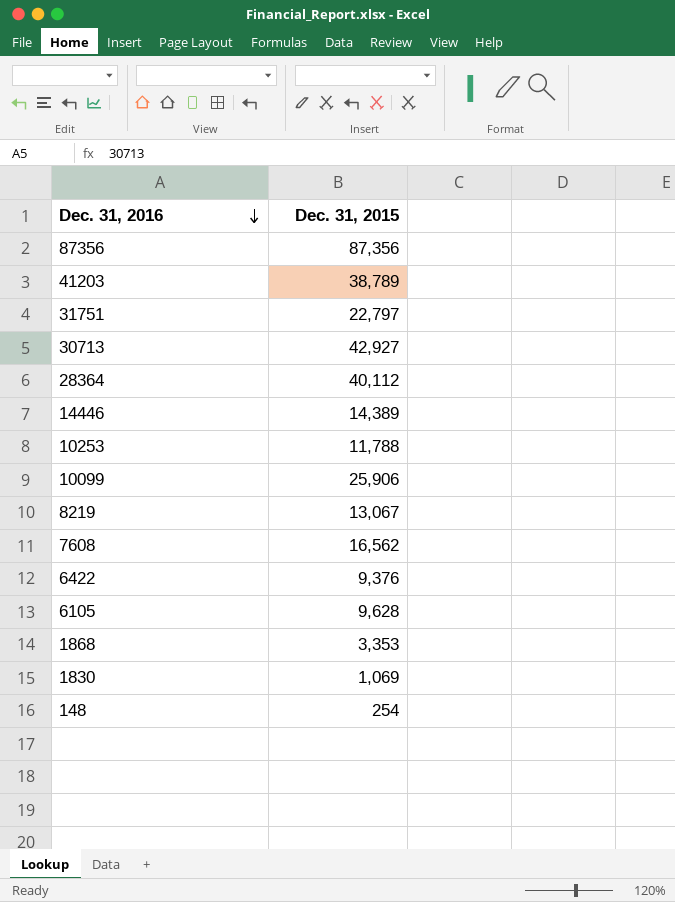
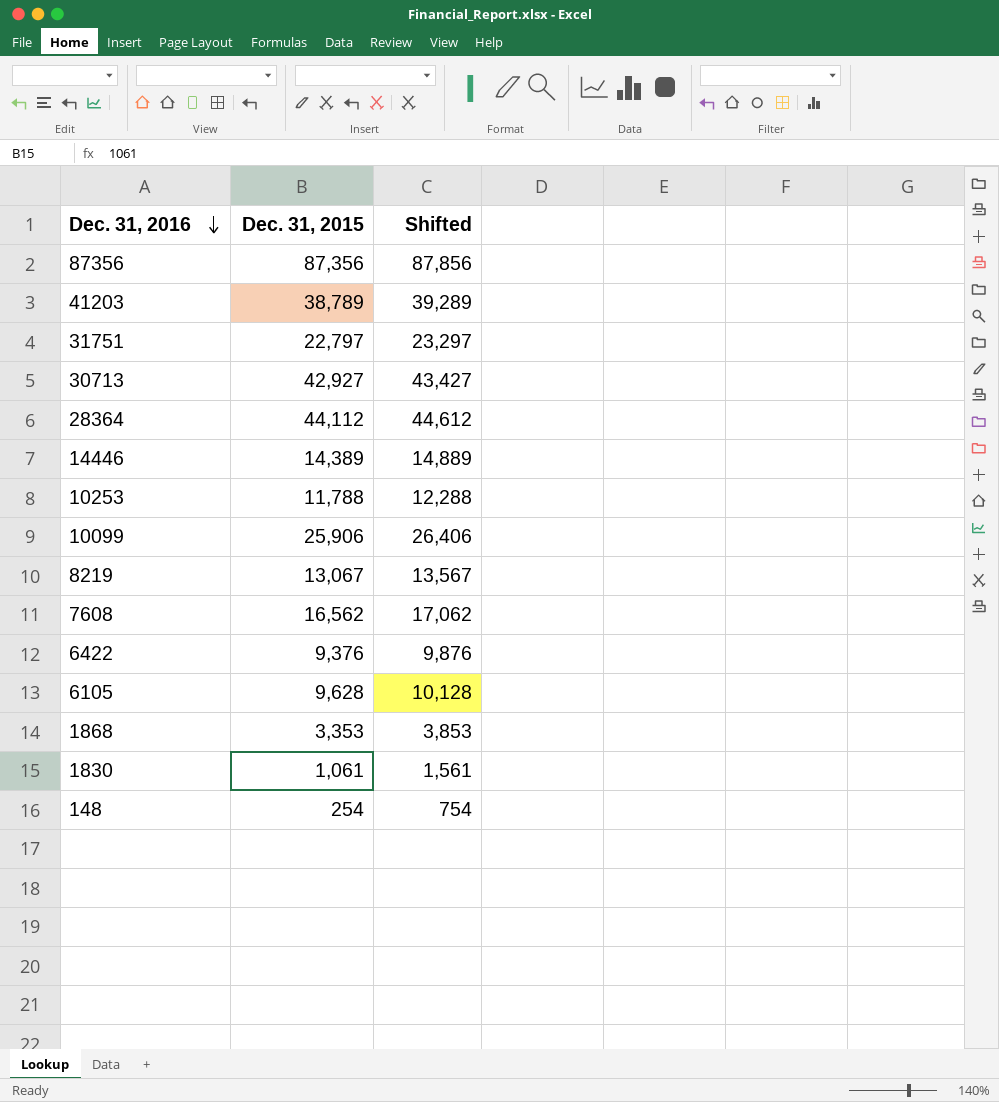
column Shifted | formula: none -> [Dec. 31, 2015] + 500
28364 | Dec. 31, 2015: 40,112 -> 44,112
1830 | Dec. 31, 2015: 1,069 -> 1,061

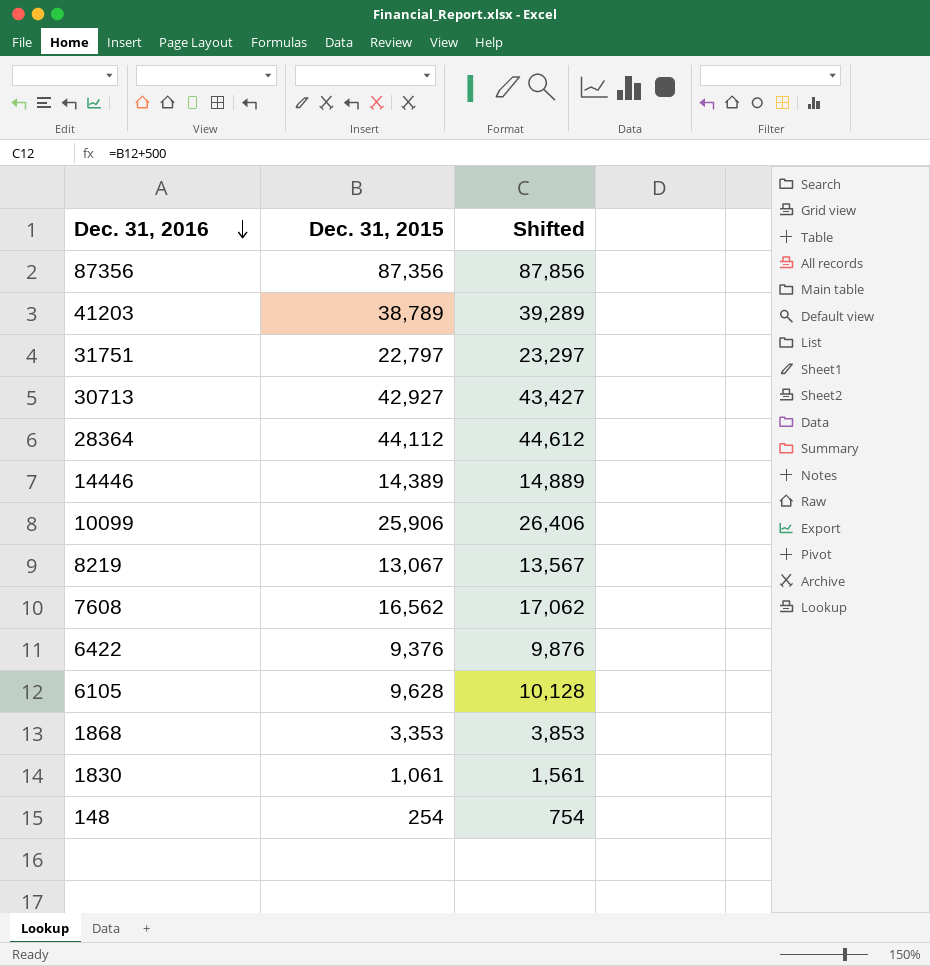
row 10253: 11,788 | 12,288 -> none

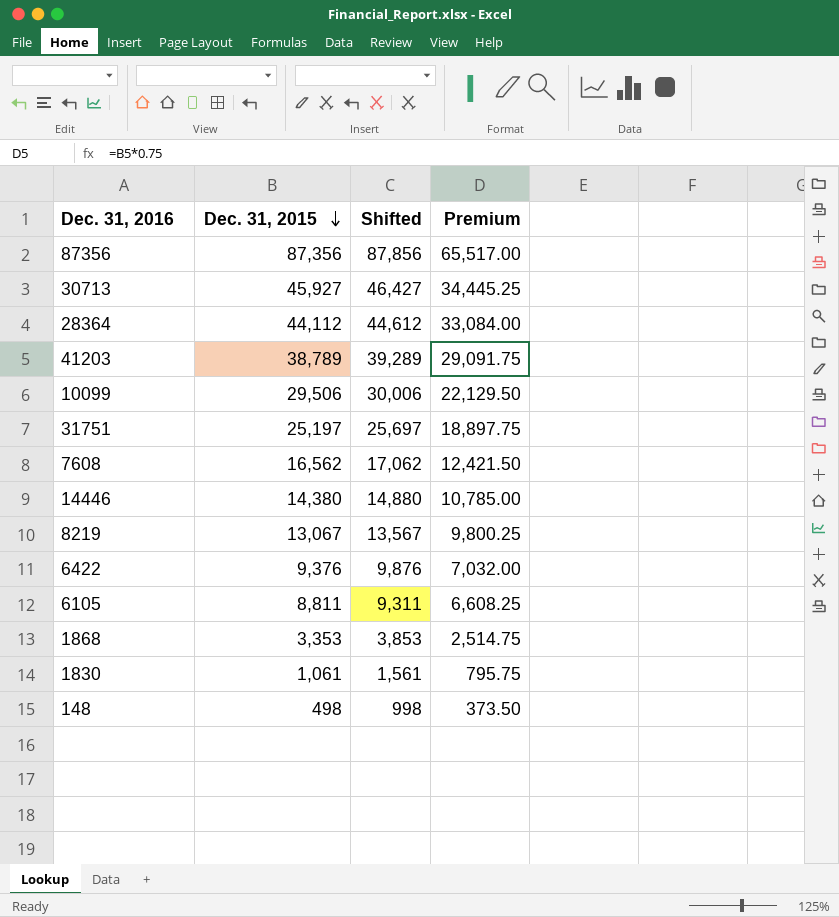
row order: Dec. 31, 2016 descending -> Dec. 31, 2015 descending
column Premium | formula: none -> [Dec. 31, 2015] * 0.75
30713 | Dec. 31, 2015: 42,927 -> 45,927
30713 | Shifted: 43,427 -> 46,427
10099 | Dec. 31, 2015: 25,906 -> 29,506
10099 | Shifted: 26,406 -> 30,006
31751 | Dec. 31, 2015: 22,797 -> 25,197
31751 | Shifted: 23,297 -> 25,697
14446 | Dec. 31, 2015: 14,389 -> 14,380
14446 | Shifted: 14,889 -> 14,880
6105 | Dec. 31, 2015: 9,628 -> 8,811
6105 | Shifted: 10,128 -> 9,311
148 | Dec. 31, 2015: 254 -> 498
148 | Shifted: 754 -> 998

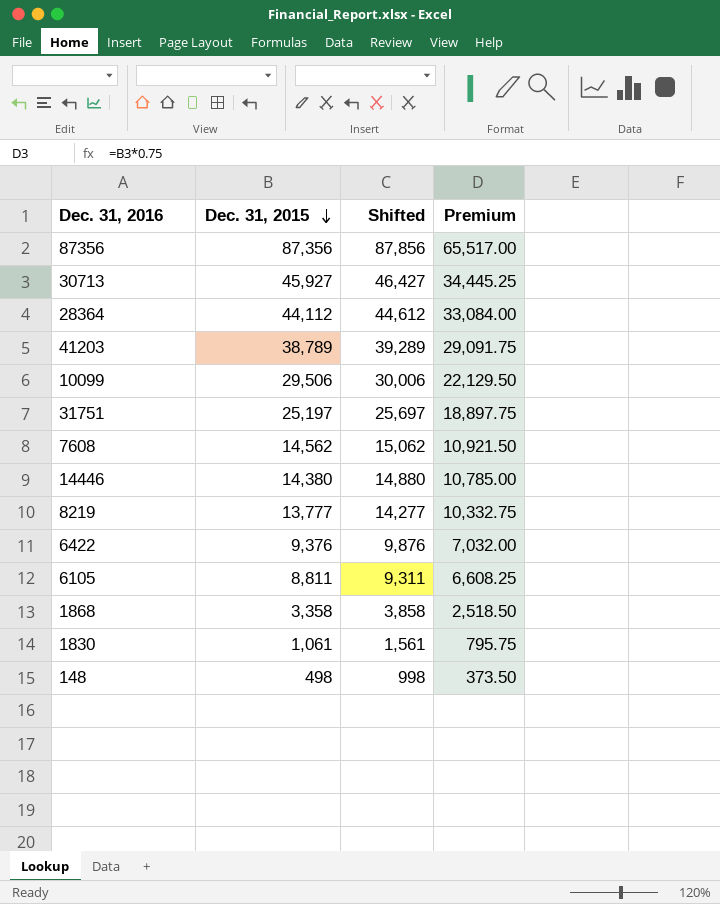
7608 | Dec. 31, 2015: 16,562 -> 14,562
7608 | Shifted: 17,062 -> 15,062
7608 | Premium: 12,421.50 -> 10,921.50
8219 | Dec. 31, 2015: 13,067 -> 13,777
8219 | Shifted: 13,567 -> 14,277
8219 | Premium: 9,800.25 -> 10,332.75
1868 | Dec. 31, 2015: 3,353 -> 3,358
1868 | Shifted: 3,853 -> 3,858
1868 | Premium: 2,514.75 -> 2,518.50

